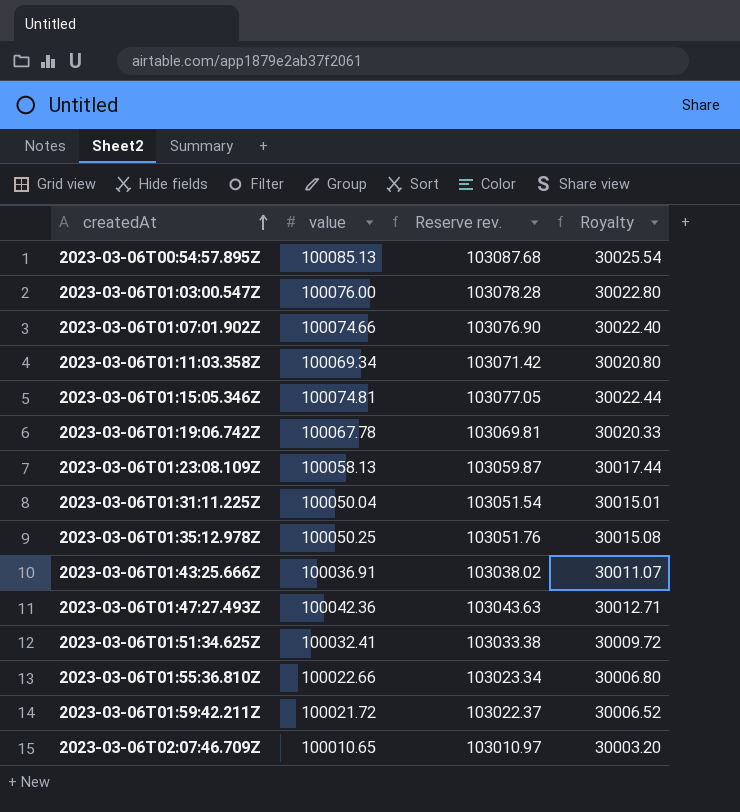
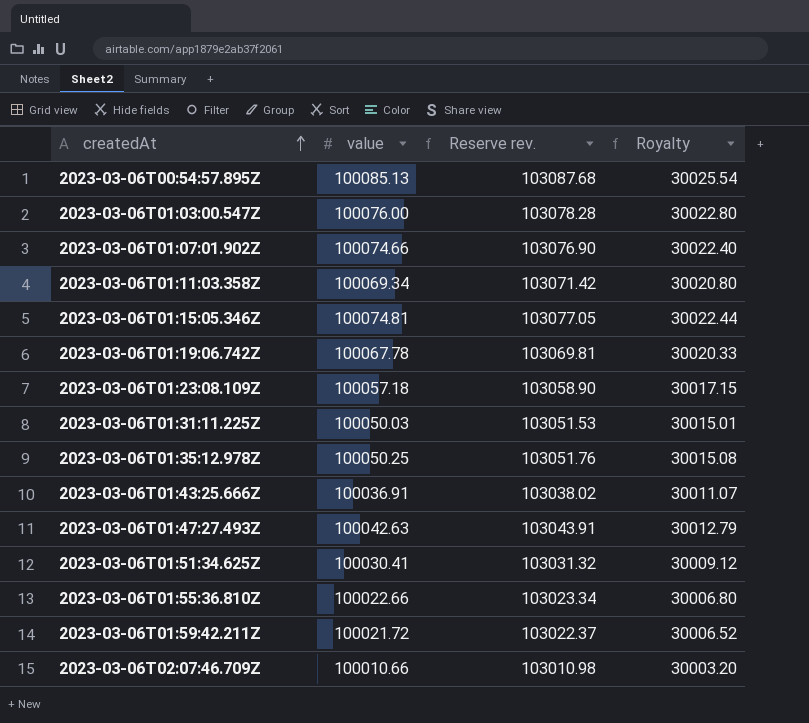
2023-03-06T01:23:08.109Z | value: 100058.13 -> 100057.18
2023-03-06T01:23:08.109Z | Reserve rev.: 103059.87 -> 103058.90
2023-03-06T01:23:08.109Z | Royalty: 30017.44 -> 30017.15
2023-03-06T01:31:11.225Z | value: 100050.04 -> 100050.03
2023-03-06T01:31:11.225Z | Reserve rev.: 103051.54 -> 103051.53
2023-03-06T01:47:27.493Z | value: 100042.36 -> 100042.63
2023-03-06T01:47:27.493Z | Reserve rev.: 103043.63 -> 103043.91
2023-03-06T01:47:27.493Z | Royalty: 30012.71 -> 30012.79
2023-03-06T01:51:34.625Z | value: 100032.41 -> 100030.41
2023-03-06T01:51:34.625Z | Reserve rev.: 103033.38 -> 103031.32
2023-03-06T01:51:34.625Z | Royalty: 30009.72 -> 30009.12
2023-03-06T02:07:46.709Z | value: 100010.65 -> 100010.66
2023-03-06T02:07:46.709Z | Reserve rev.: 103010.97 -> 103010.98

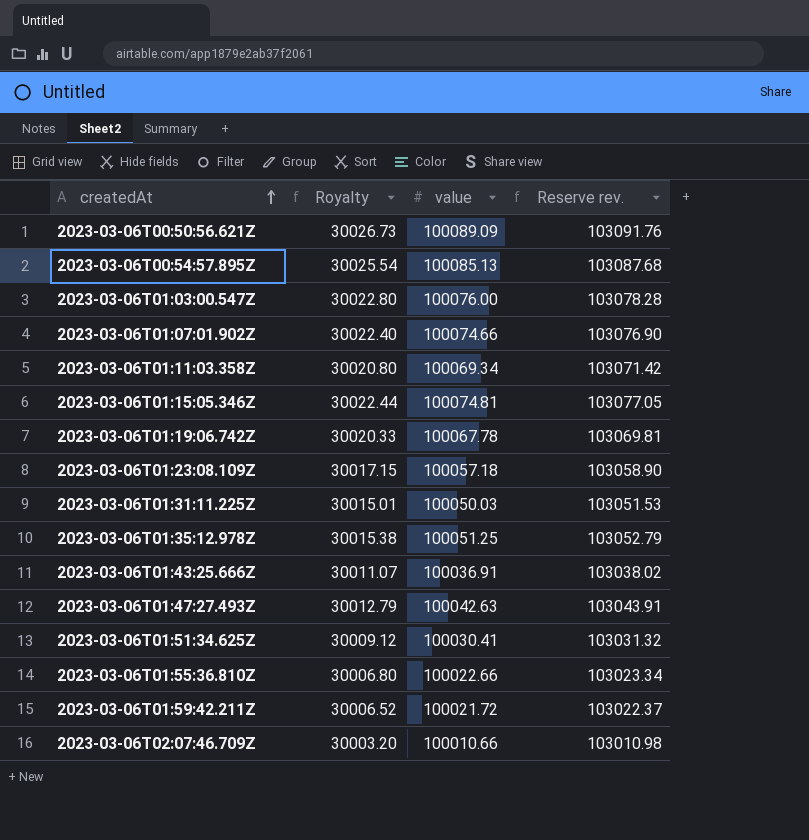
column Royalty | position: 4 -> 2
row 2023-03-06T00:50:56.621Z: none -> 30026.73 | 100089.09 | 103091.76
2023-03-06T01:35:12.978Z | Royalty: 30015.08 -> 30015.38
2023-03-06T01:35:12.978Z | value: 100050.25 -> 100051.25
2023-03-06T01:35:12.978Z | Reserve rev.: 103051.76 -> 103052.79

